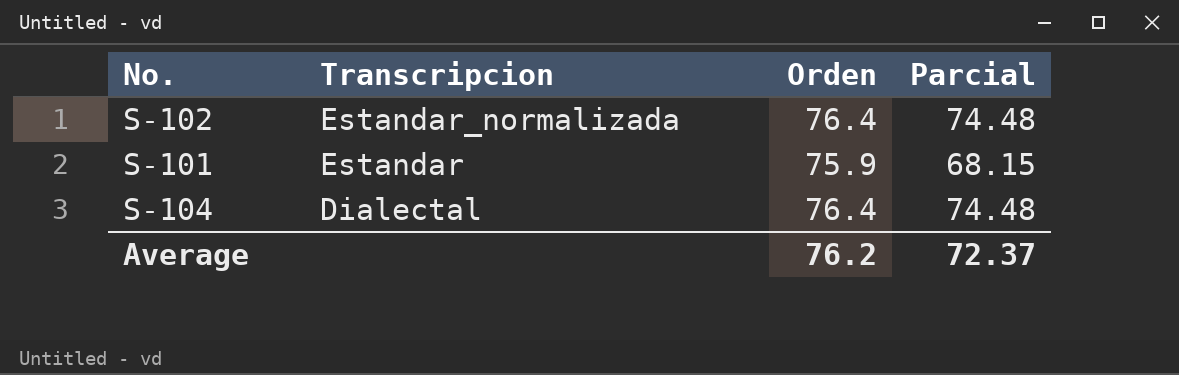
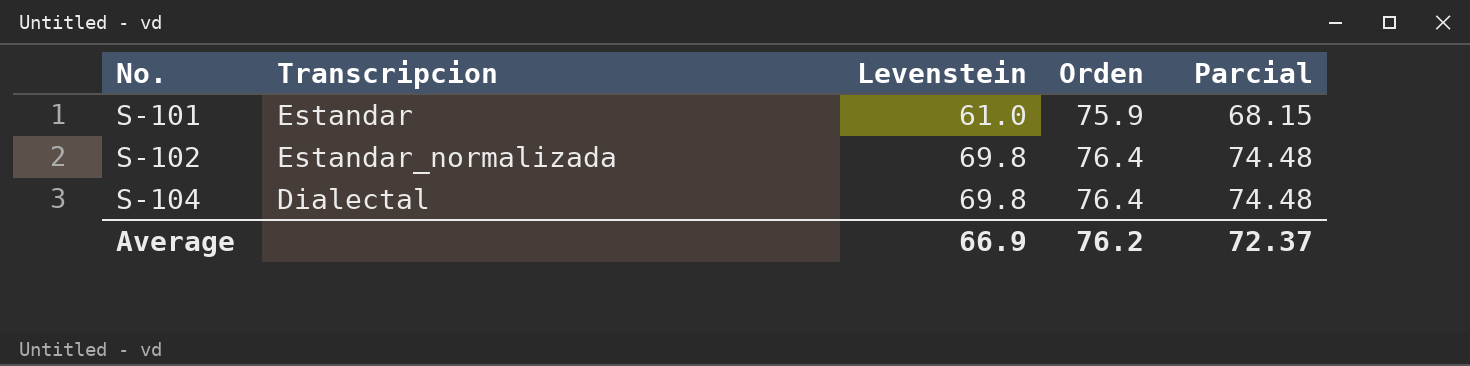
row order: Transcripcion descending -> No. ascending
column Levenstein | position: none -> 3

